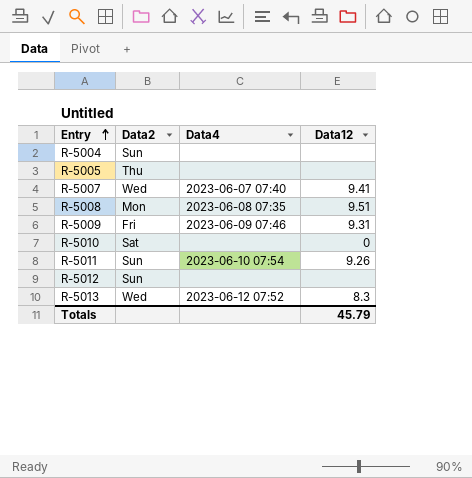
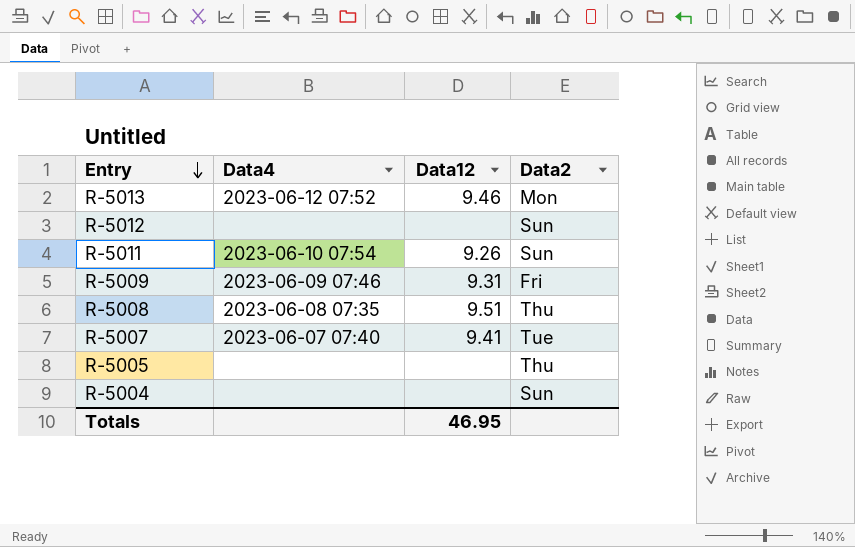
row order: Entry ascending -> Entry descending
column Data2 | position: 2 -> 4
row R-5010: Sat | none | 0 -> none
R-5013 | Data12: 8.3 -> 9.46
R-5013 | Data2: Wed -> Mon
R-5008 | Data2: Mon -> Thu
R-5007 | Data2: Wed -> Tue
Totals | Data12: 45.79 -> 46.95

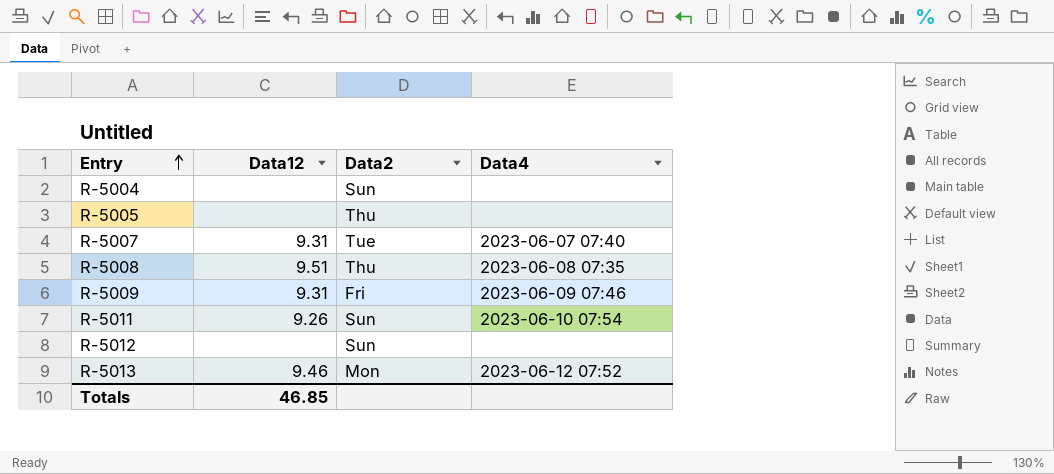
row order: Entry descending -> Entry ascending
column Data4 | position: 2 -> 4
R-5007 | Data12: 9.41 -> 9.31
Totals | Data12: 46.95 -> 46.85

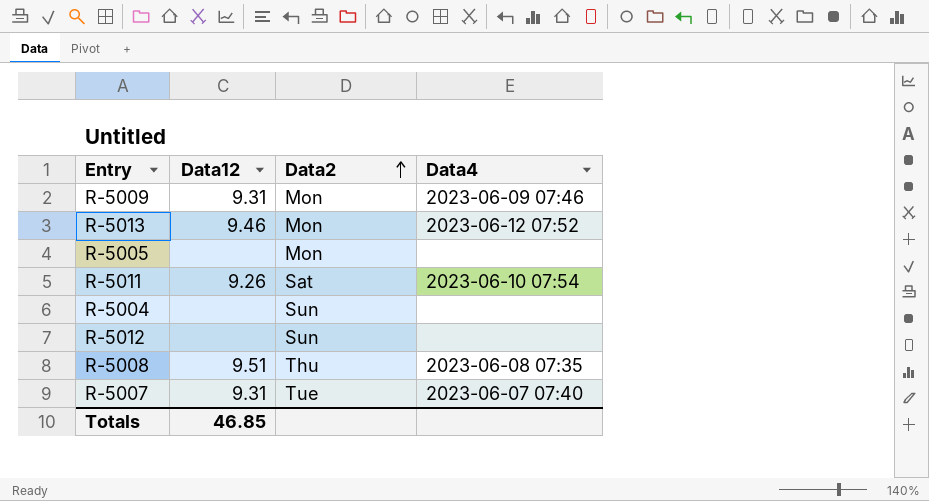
row order: Entry ascending -> Data2 ascending
R-5009 | Data2: Fri -> Mon
R-5005 | Data2: Thu -> Mon
R-5011 | Data2: Sun -> Sat

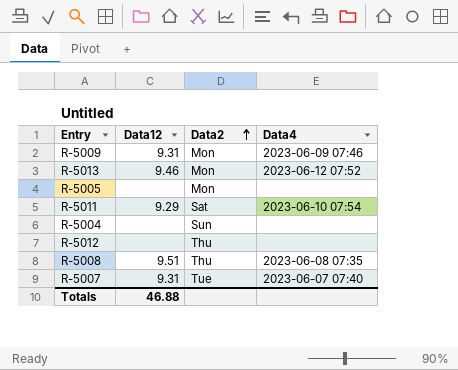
R-5011 | Data12: 9.26 -> 9.29
R-5012 | Data2: Sun -> Thu
Totals | Data12: 46.85 -> 46.88

